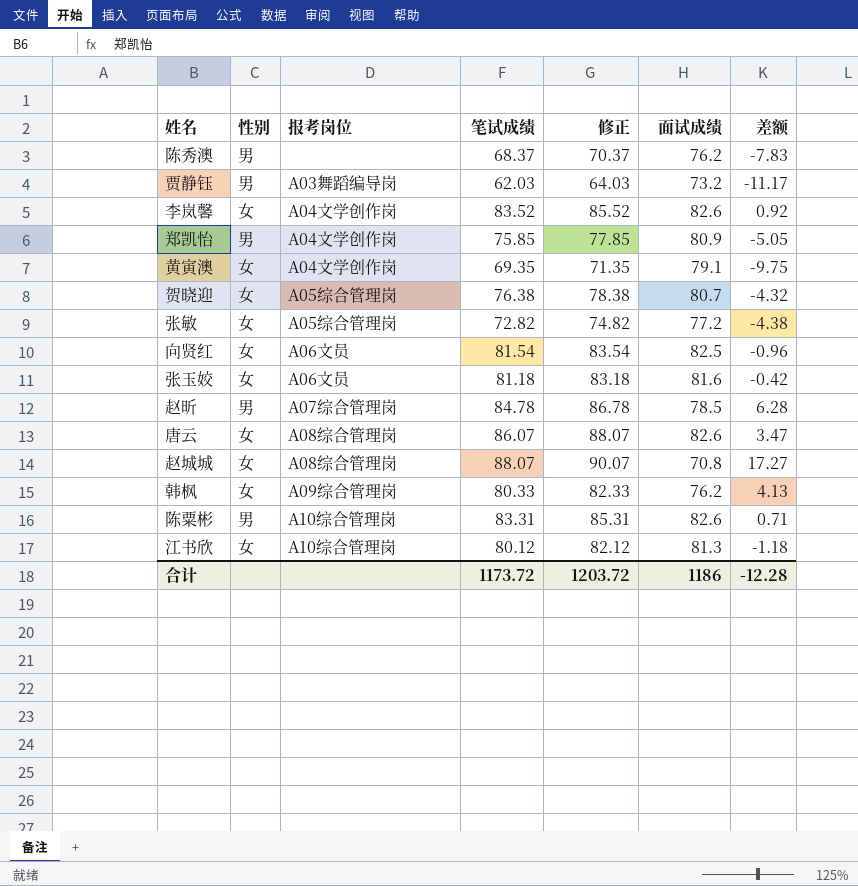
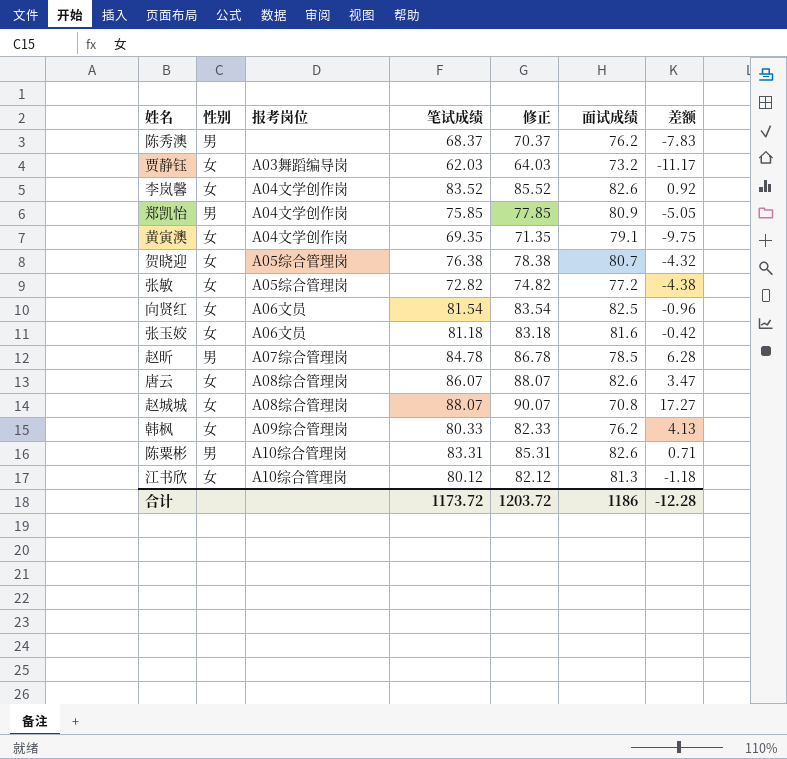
贾静钰 | 性别: 男 -> 女

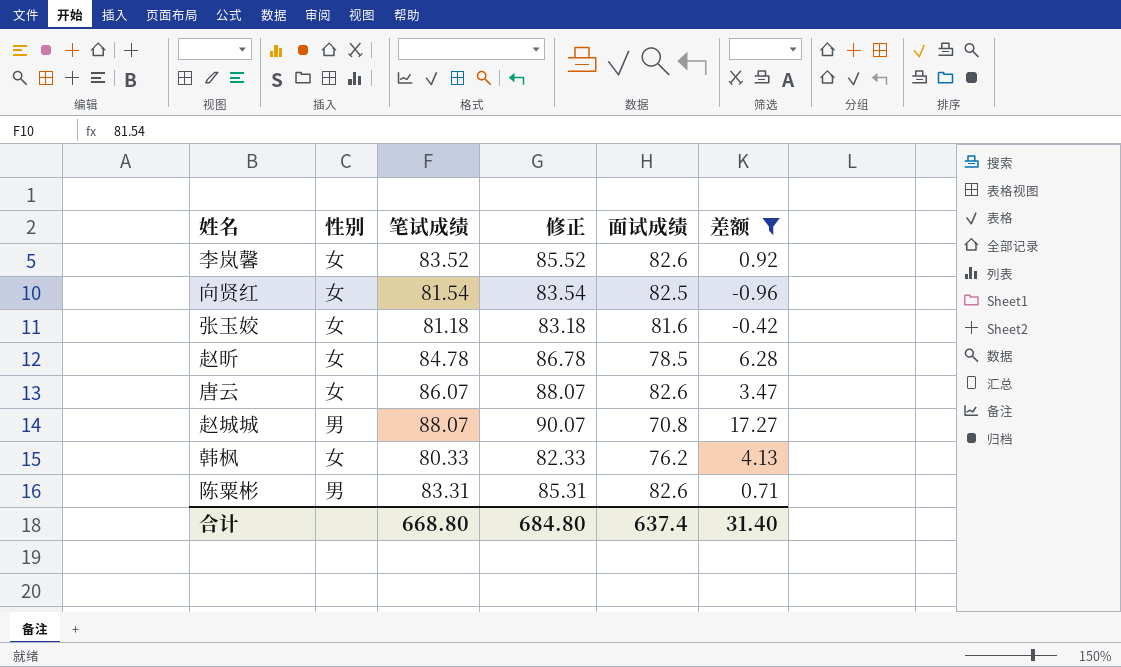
filter: none -> 差额 >= -0.96
column 报考岗位 | position: 3 -> none
赵昕 | 性别: 男 -> 女
赵城城 | 性别: 女 -> 男
合计 | 笔试成绩: 1173.72 -> 668.80
合计 | 修正: 1203.72 -> 684.80
合计 | 面试成绩: 1186 -> 637.4
合计 | 差额: -12.28 -> 31.40

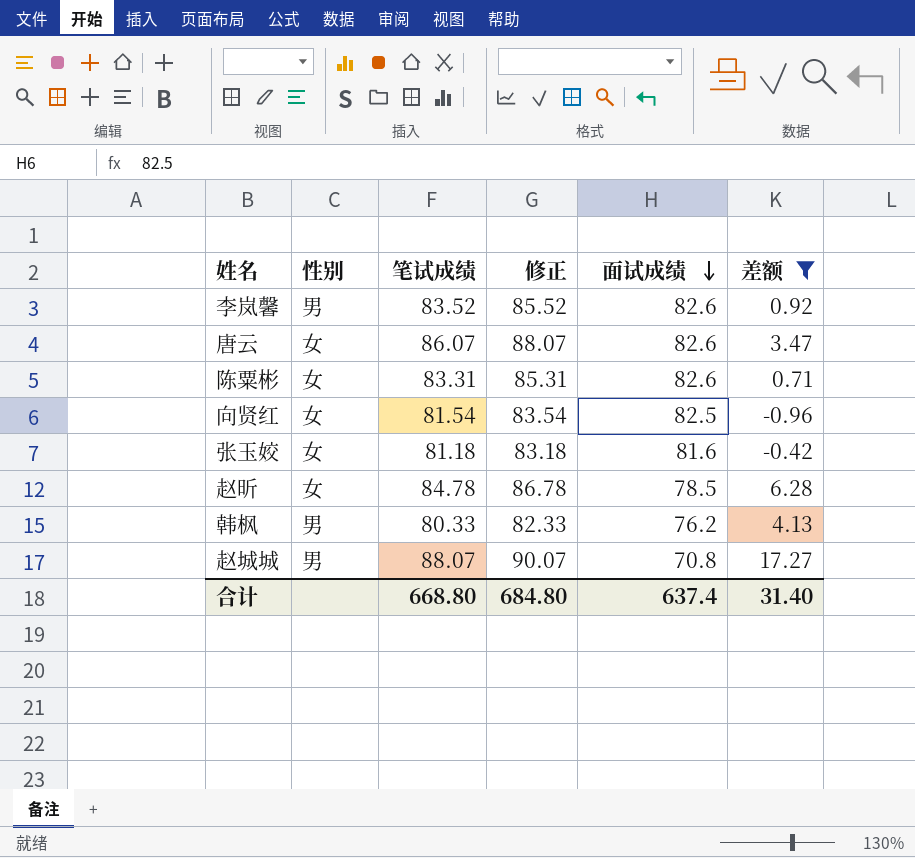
row order: none -> 面试成绩 descending
李岚馨 | 性别: 女 -> 男
陈粟彬 | 性别: 男 -> 女
韩枫 | 性别: 女 -> 男

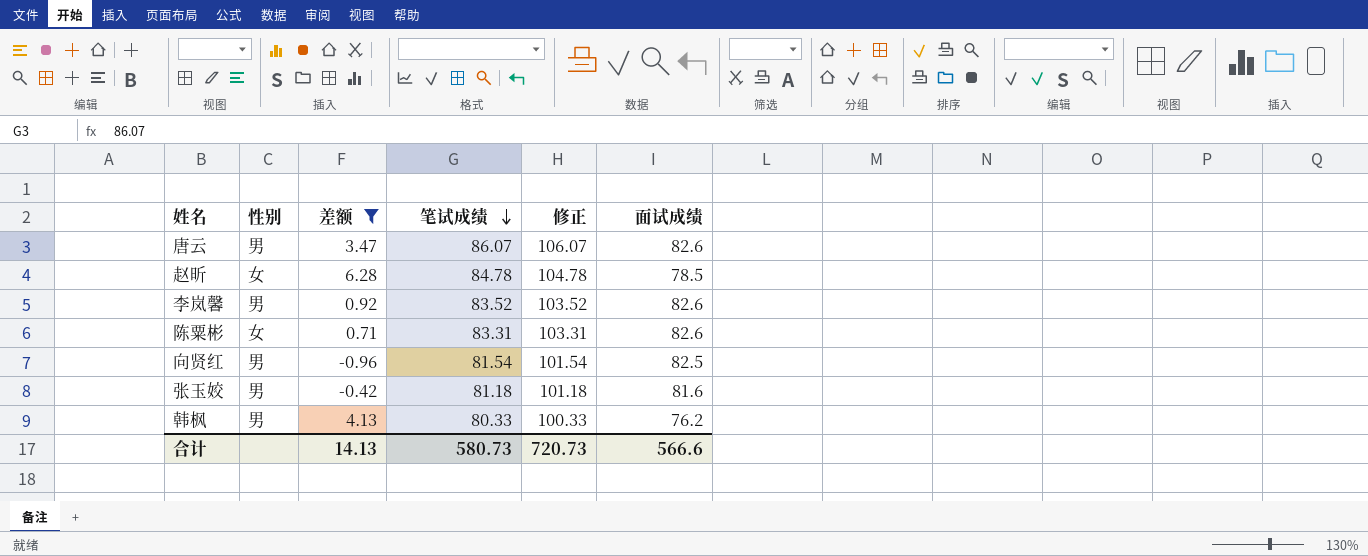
row order: 面试成绩 descending -> 笔试成绩 descending
column 差额 | position: 6 -> 3
column 修正 | formula: [笔试成绩] + 2 -> [笔试成绩] + 20
row 赵城城: 男 | 88.07 | 90.07 | 70.8 | 17.27 -> none
唐云 | 性别: 女 -> 男
向贤红 | 性别: 女 -> 男
张玉姣 | 性别: 女 -> 男
合计 | 差额: 31.40 -> 14.13
合计 | 笔试成绩: 668.80 -> 580.73
合计 | 修正: 684.80 -> 720.73
合计 | 面试成绩: 637.4 -> 566.6

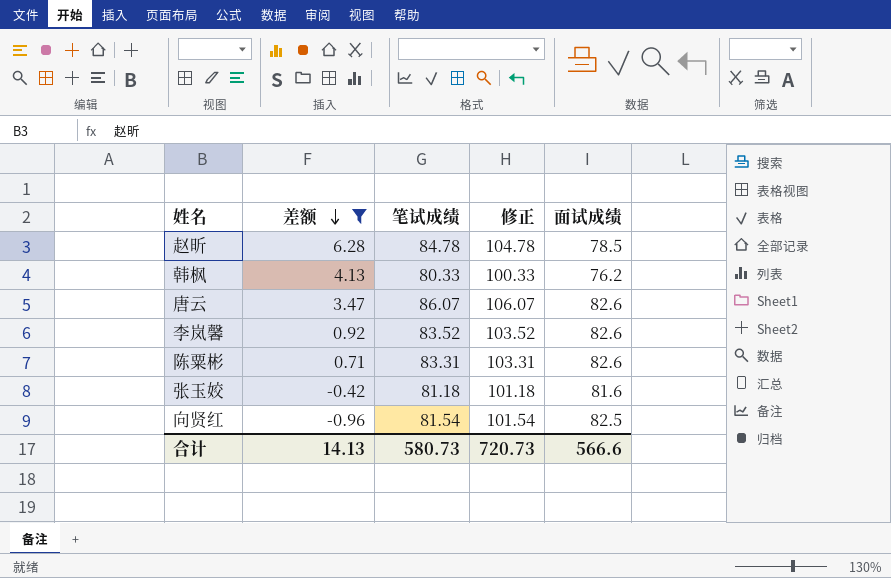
row order: 笔试成绩 descending -> 差额 descending
column 性别 | position: 2 -> none

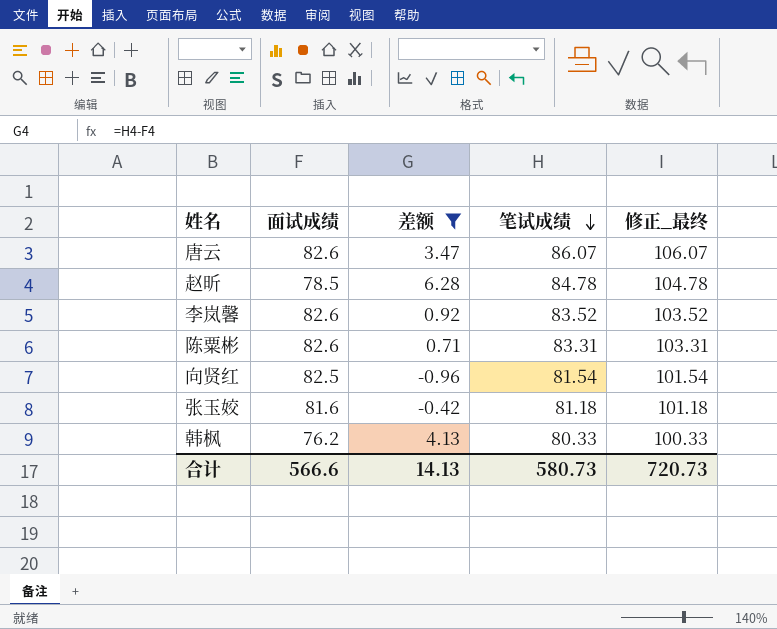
row order: 差额 descending -> 笔试成绩 descending
column 面试成绩 | position: 5 -> 2
column name: 修正 -> 修正_最终

